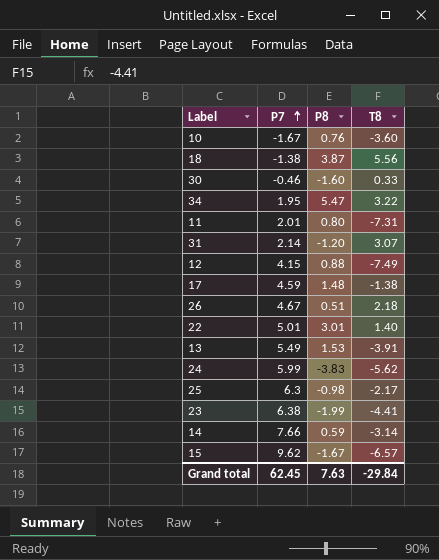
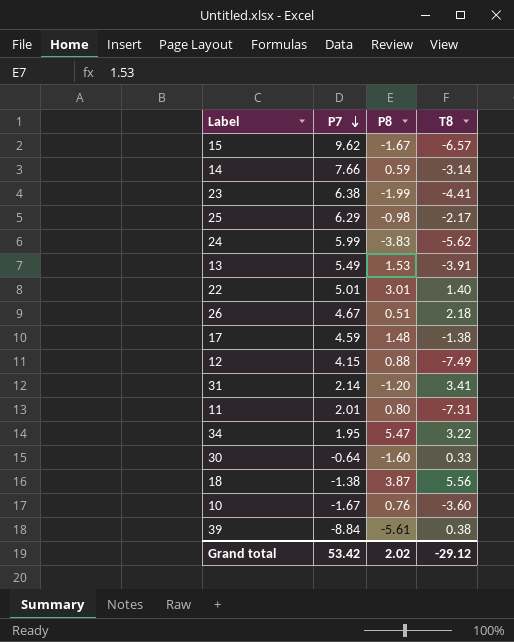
row order: P7 ascending -> P7 descending
25 | P7: 6.3 -> 6.29
31 | T8: 3.07 -> 3.41
30 | P7: -0.46 -> -0.64
row 39: none -> -8.84 | -5.61 | 0.38
Grand total | P7: 62.45 -> 53.42
Grand total | P8: 7.63 -> 2.02
Grand total | T8: -29.84 -> -29.12

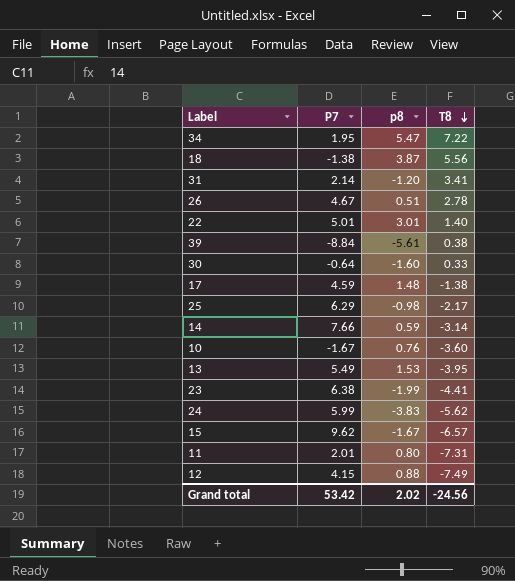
row order: P7 descending -> T8 descending
column name: P8 -> p8
34 | T8: 3.22 -> 7.22
26 | T8: 2.18 -> 2.78
13 | T8: -3.91 -> -3.95
Grand total | T8: -29.12 -> -24.56

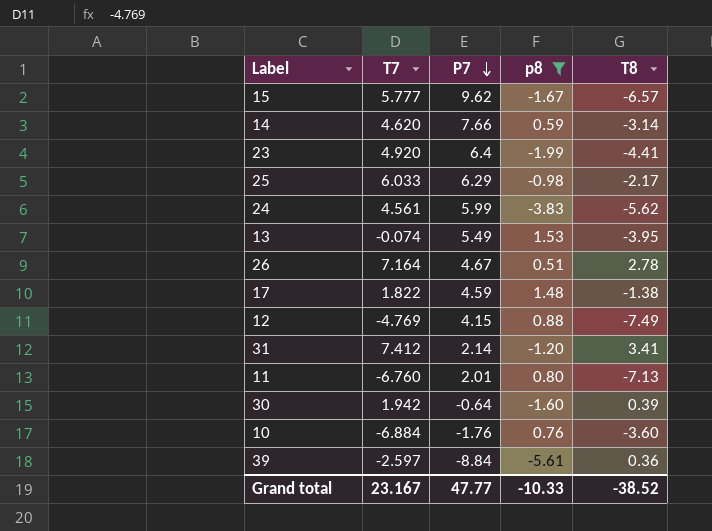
filter: none -> p8 <= 1.53
row order: T8 descending -> P7 descending
column T7 | position: none -> 2
23 | P7: 6.38 -> 6.4
11 | T8: -7.31 -> -7.13
30 | T8: 0.33 -> 0.39
10 | P7: -1.67 -> -1.76
39 | T8: 0.38 -> 0.36
Grand total | P7: 53.42 -> 47.77
Grand total | p8: 2.02 -> -10.33
Grand total | T8: -24.56 -> -38.52

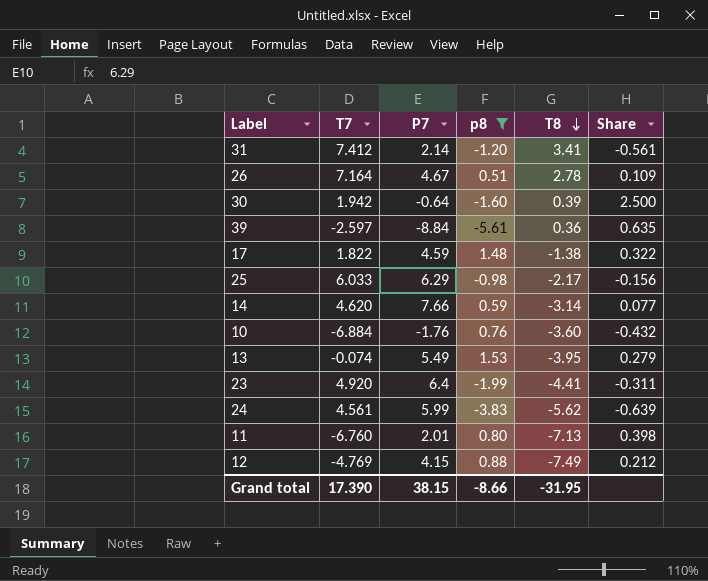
row order: P7 descending -> T8 descending
column Share | formula: none -> [p8] / [P7]
row 15: 5.777 | 9.62 | -1.67 | -6.57 -> none
Grand total | T7: 23.167 -> 17.390
Grand total | P7: 47.77 -> 38.15
Grand total | p8: -10.33 -> -8.66
Grand total | T8: -38.52 -> -31.95

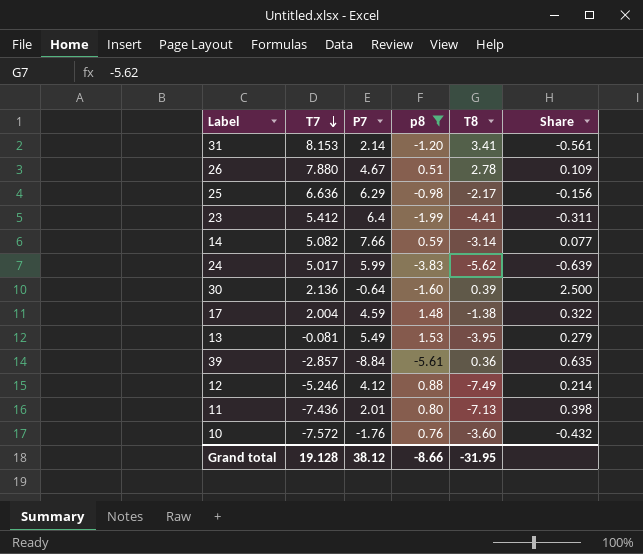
row order: T8 descending -> T7 descending
31 | T7: 7.412 -> 8.153
26 | T7: 7.164 -> 7.880
25 | T7: 6.033 -> 6.636
23 | T7: 4.920 -> 5.412
14 | T7: 4.620 -> 5.082
24 | T7: 4.561 -> 5.017
30 | T7: 1.942 -> 2.136
17 | T7: 1.822 -> 2.004
13 | T7: -0.074 -> -0.081
39 | T7: -2.597 -> -2.857
12 | T7: -4.769 -> -5.246
12 | P7: 4.15 -> 4.12
12 | Share: 0.212 -> 0.214
11 | T7: -6.760 -> -7.436
10 | T7: -6.884 -> -7.572
Grand total | T7: 17.390 -> 19.128
Grand total | P7: 38.15 -> 38.12

